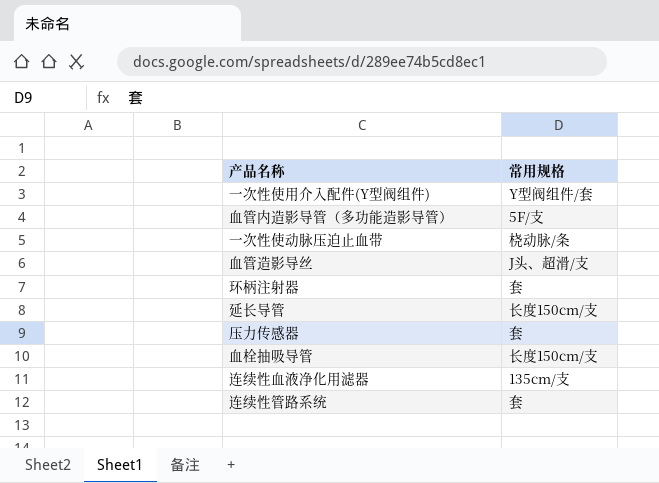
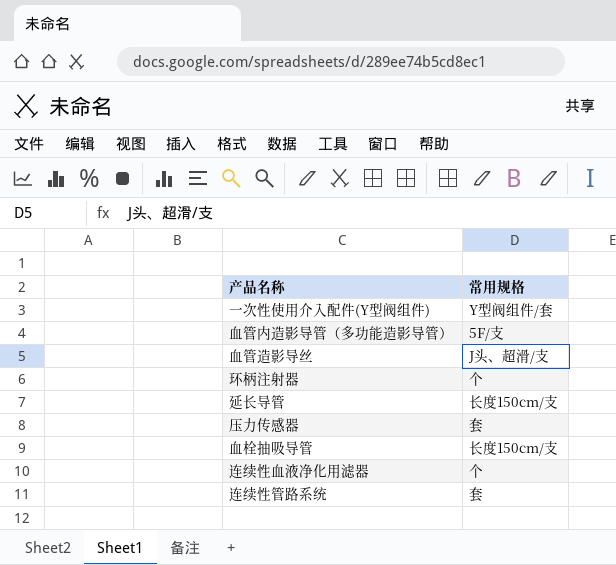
row 一次性使动脉压迫止血带: 桡动脉/条 -> none
环柄注射器 | 常用规格: 套 -> 个
连续性血液净化用滤器 | 常用规格: 135cm/支 -> 个

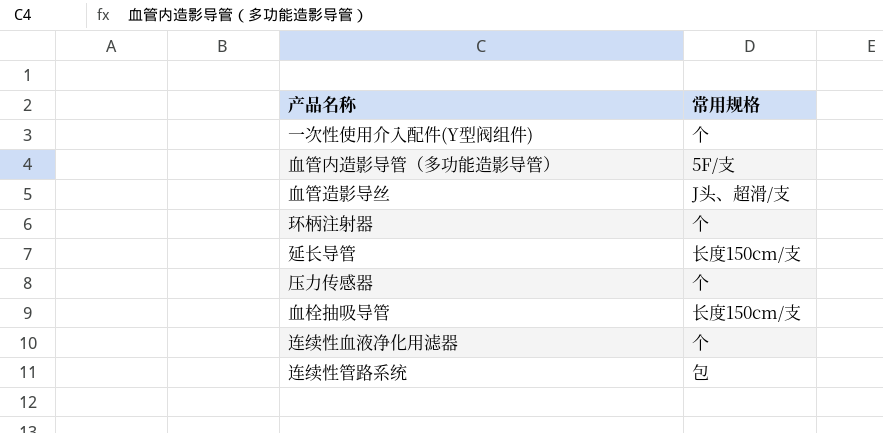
一次性使用介入配件(Y型阀组件) | 常用规格: Y型阀组件/套 -> 个
压力传感器 | 常用规格: 套 -> 个
连续性管路系统 | 常用规格: 套 -> 包

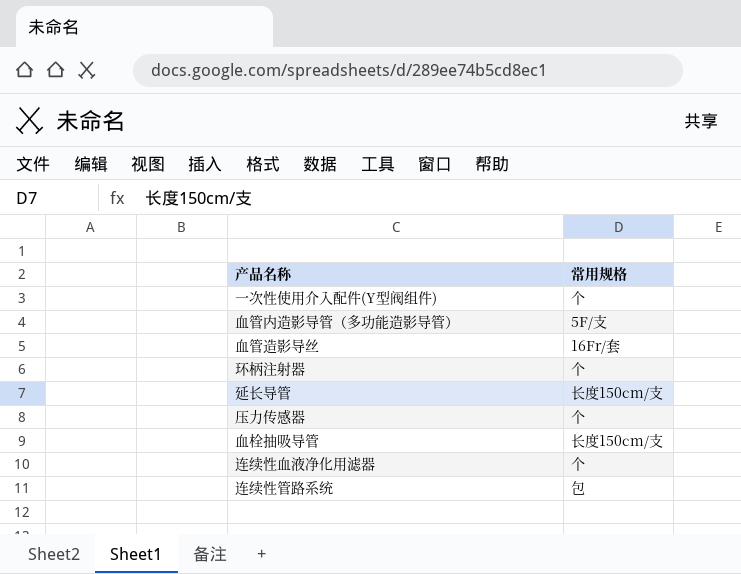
血管造影导丝 | 常用规格: J头、超滑/支 -> 16Fr/套

